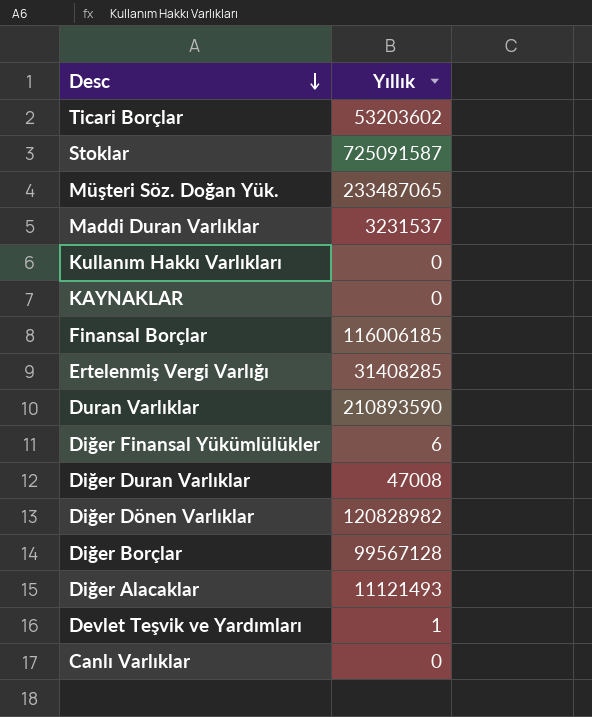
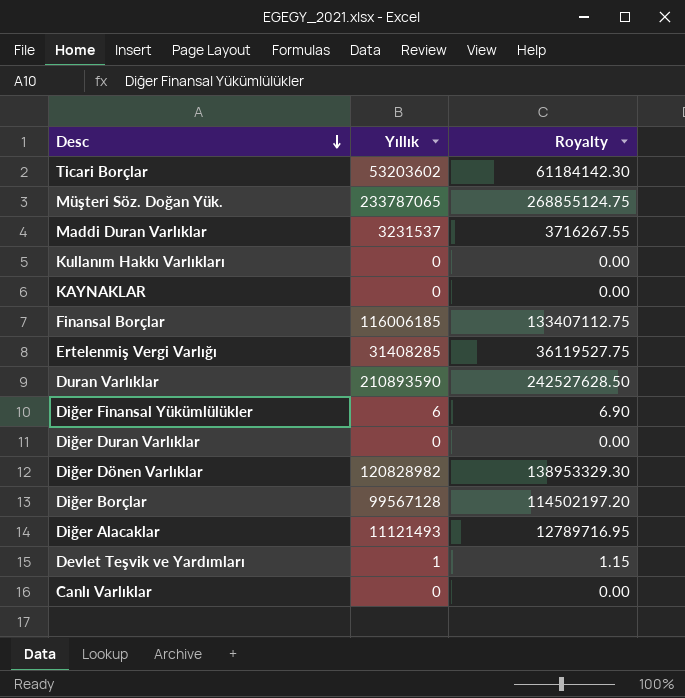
column Royalty | formula: none -> [Yıllık] * 1.15
row Stoklar: 725091587 -> none
Müşteri Söz. Doğan Yük. | Yıllık: 233487065 -> 233787065
Diğer Duran Varlıklar | Yıllık: 47008 -> 0

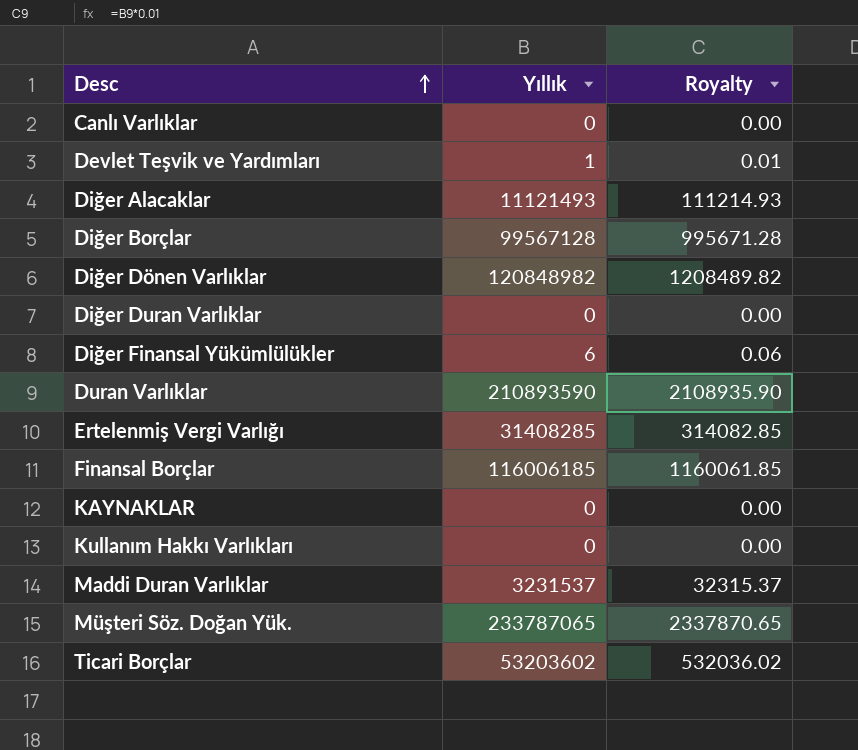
row order: Desc descending -> Desc ascending
column Royalty | formula: [Yıllık] * 1.15 -> [Yıllık] * 0.01
Diğer Dönen Varlıklar | Yıllık: 120828982 -> 120848982

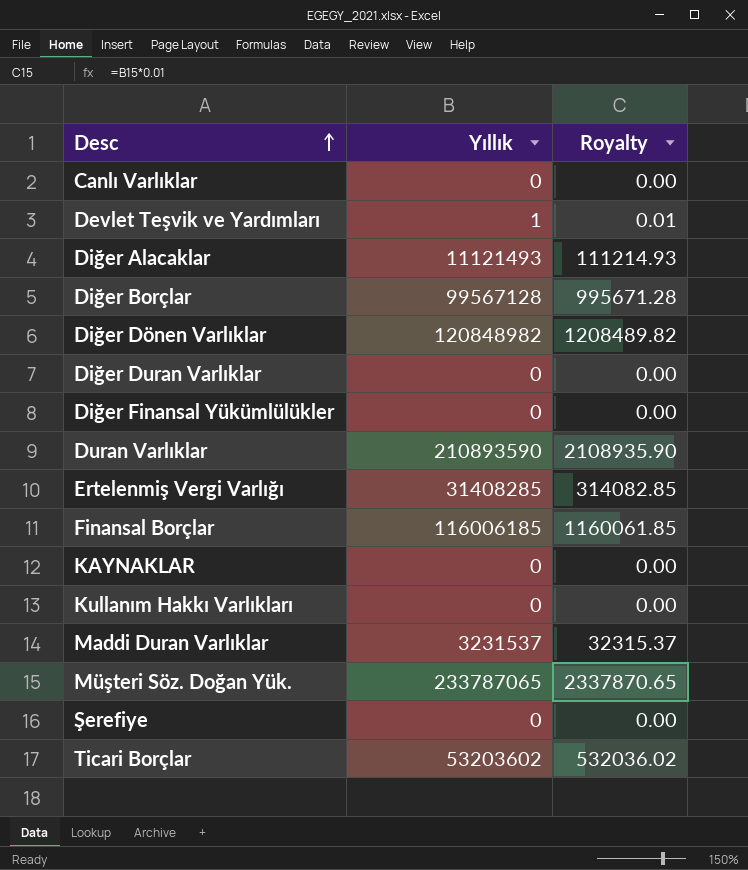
Diğer Finansal Yükümlülükler | Yıllık: 6 -> 0
Diğer Finansal Yükümlülükler | Royalty: 0.06 -> 0.00
row Şerefiye: none -> 0 | 0.00

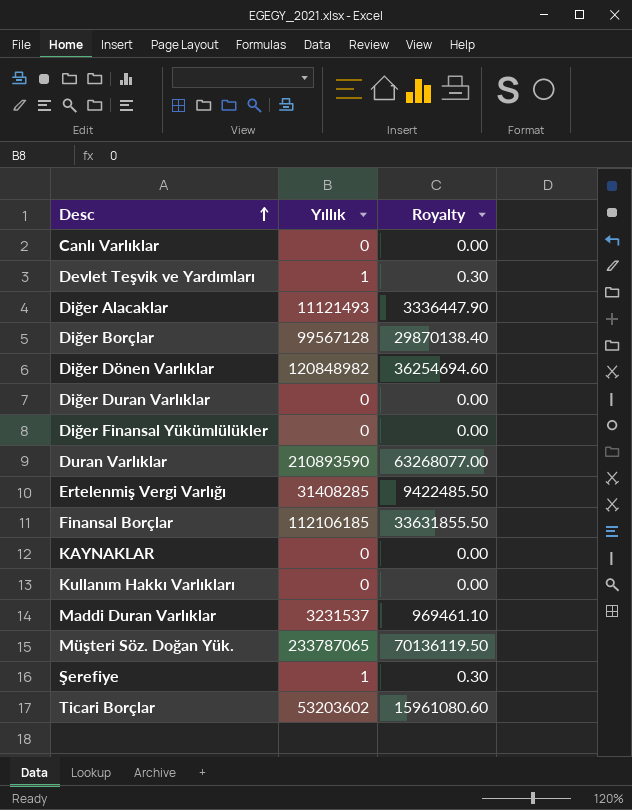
column Royalty | formula: [Yıllık] * 0.01 -> [Yıllık] * 0.3
Finansal Borçlar | Yıllık: 116006185 -> 112106185
Şerefiye | Yıllık: 0 -> 1

